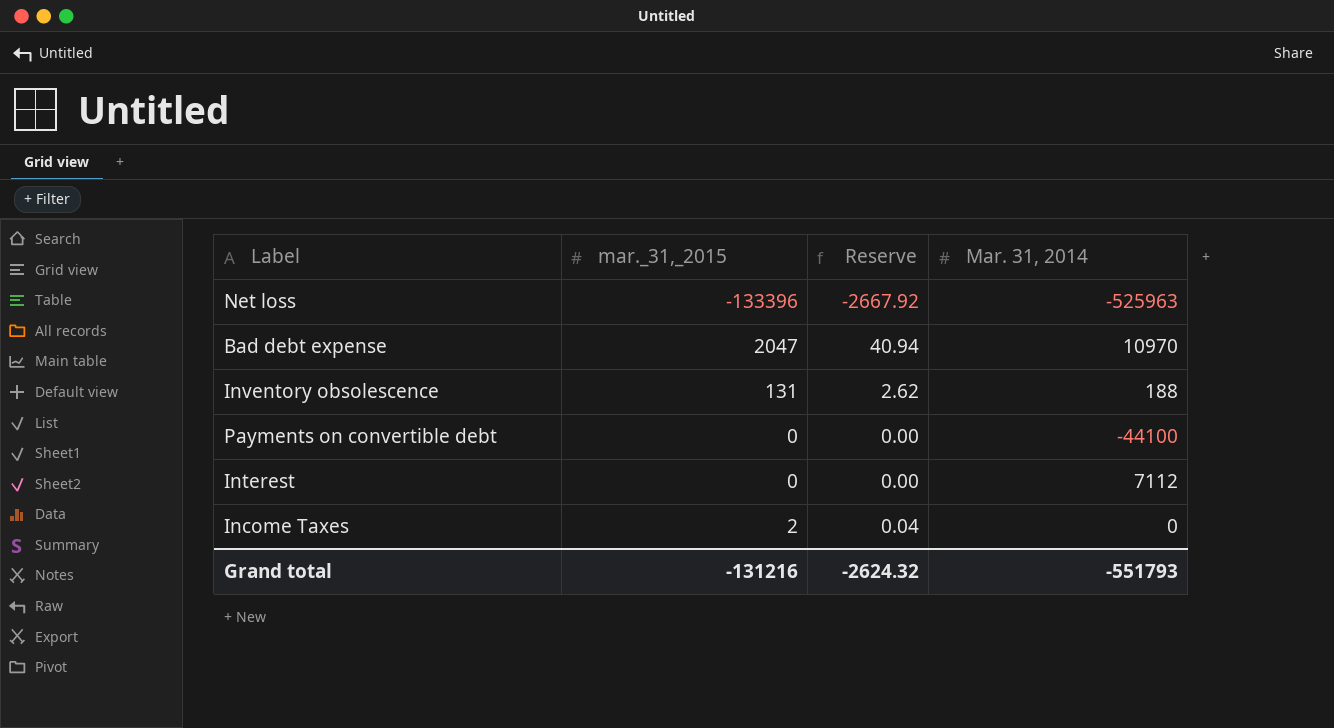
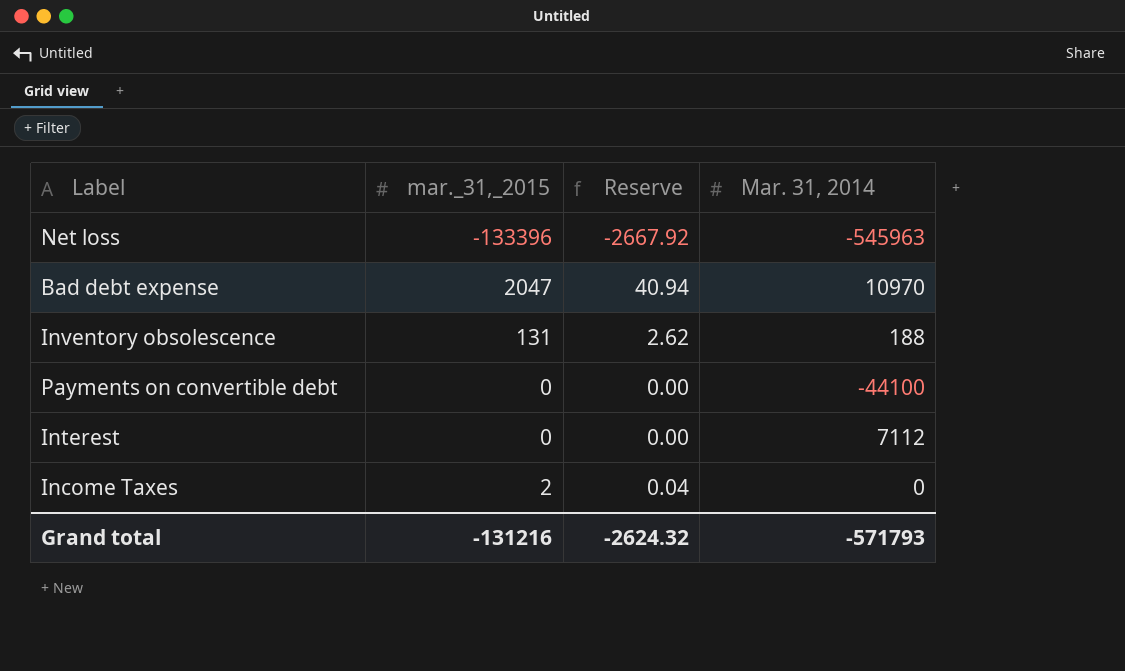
Net loss | Mar. 31, 2014: -525963 -> -545963
Grand total | Mar. 31, 2014: -551793 -> -571793

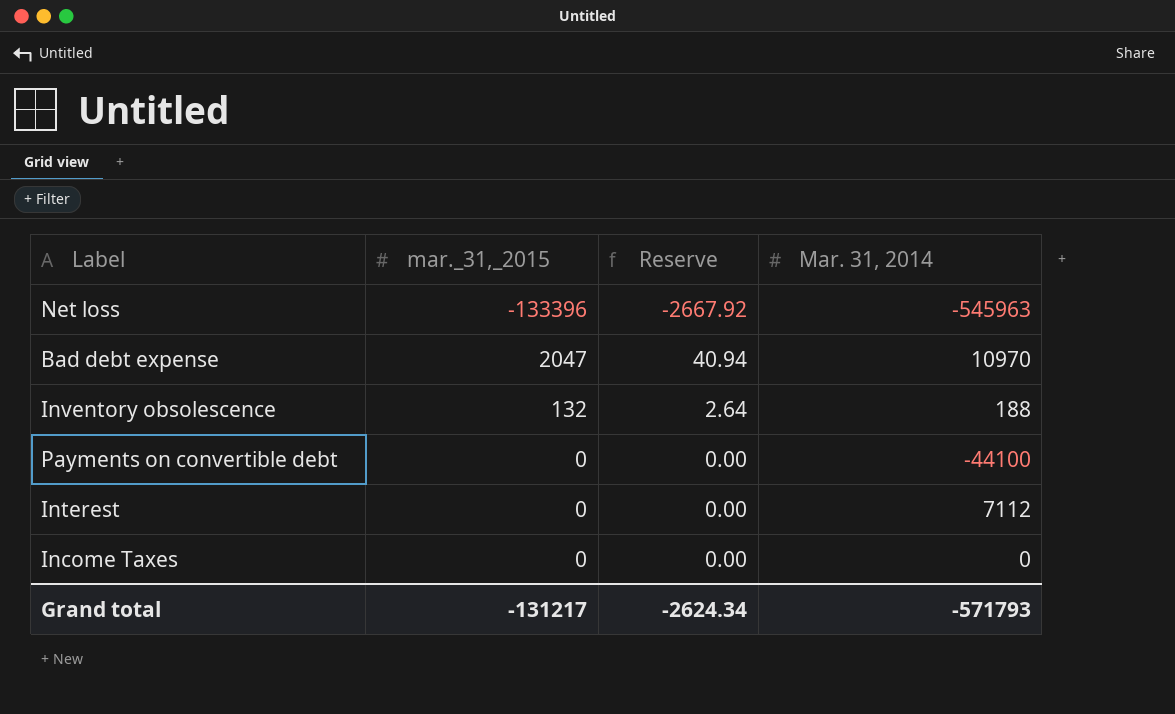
Inventory obsolescence | mar._31,_2015: 131 -> 132
Inventory obsolescence | Reserve: 2.62 -> 2.64
Income Taxes | mar._31,_2015: 2 -> 0
Income Taxes | Reserve: 0.04 -> 0.00
Grand total | mar._31,_2015: -131216 -> -131217
Grand total | Reserve: -2624.32 -> -2624.34

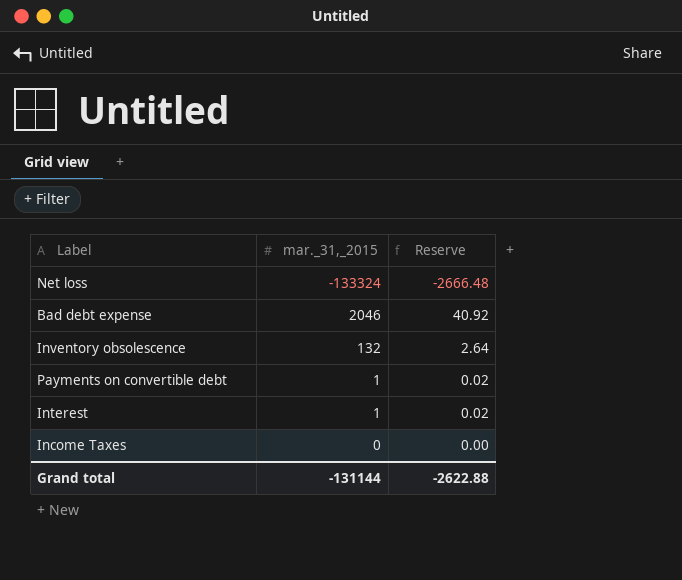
column Mar. 31, 2014 | position: 4 -> none
Net loss | mar._31,_2015: -133396 -> -133324
Net loss | Reserve: -2667.92 -> -2666.48
Bad debt expense | mar._31,_2015: 2047 -> 2046
Bad debt expense | Reserve: 40.94 -> 40.92
Payments on convertible debt | mar._31,_2015: 0 -> 1
Payments on convertible debt | Reserve: 0.00 -> 0.02
Interest | mar._31,_2015: 0 -> 1
Interest | Reserve: 0.00 -> 0.02
Grand total | mar._31,_2015: -131217 -> -131144
Grand total | Reserve: -2624.34 -> -2622.88

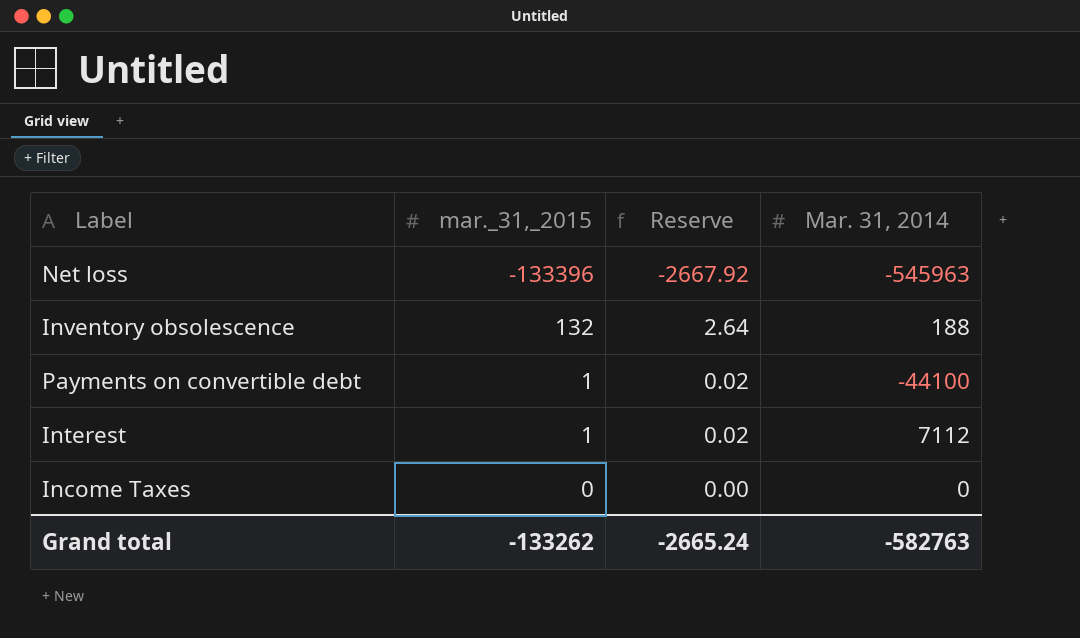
column Mar. 31, 2014 | position: none -> 4
row Bad debt expense: 2046 | 40.92 -> none
Net loss | mar._31,_2015: -133324 -> -133396
Net loss | Reserve: -2666.48 -> -2667.92
Grand total | mar._31,_2015: -131144 -> -133262
Grand total | Reserve: -2622.88 -> -2665.24

